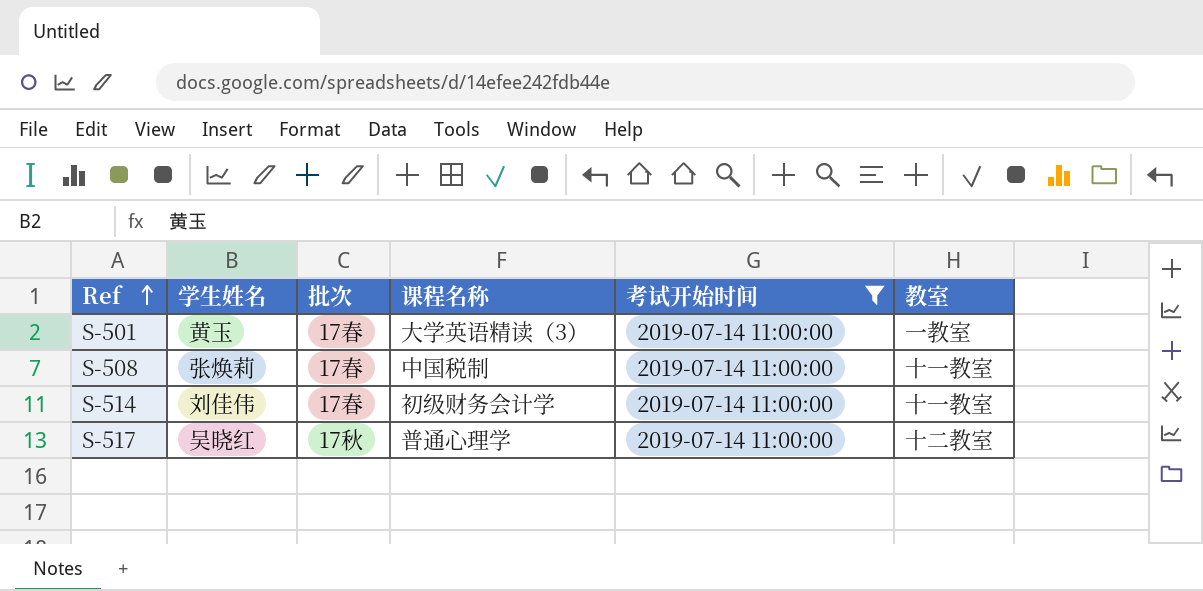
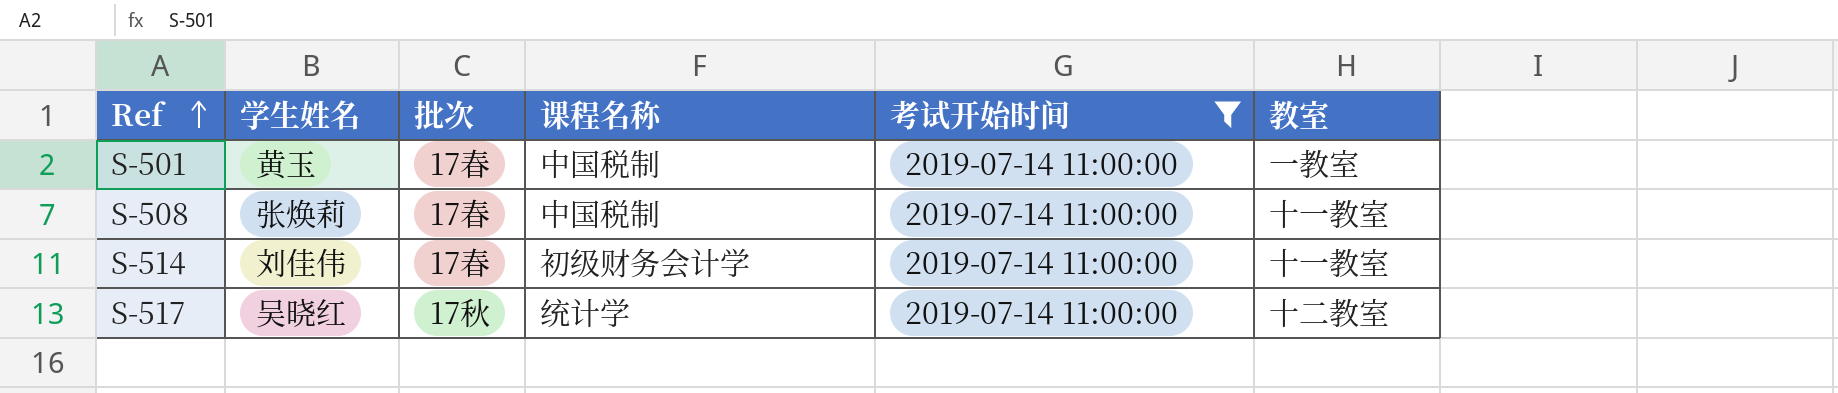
S-501 | 课程名称: 大学英语精读（3） -> 中国税制
S-517 | 课程名称: 普通心理学 -> 统计学

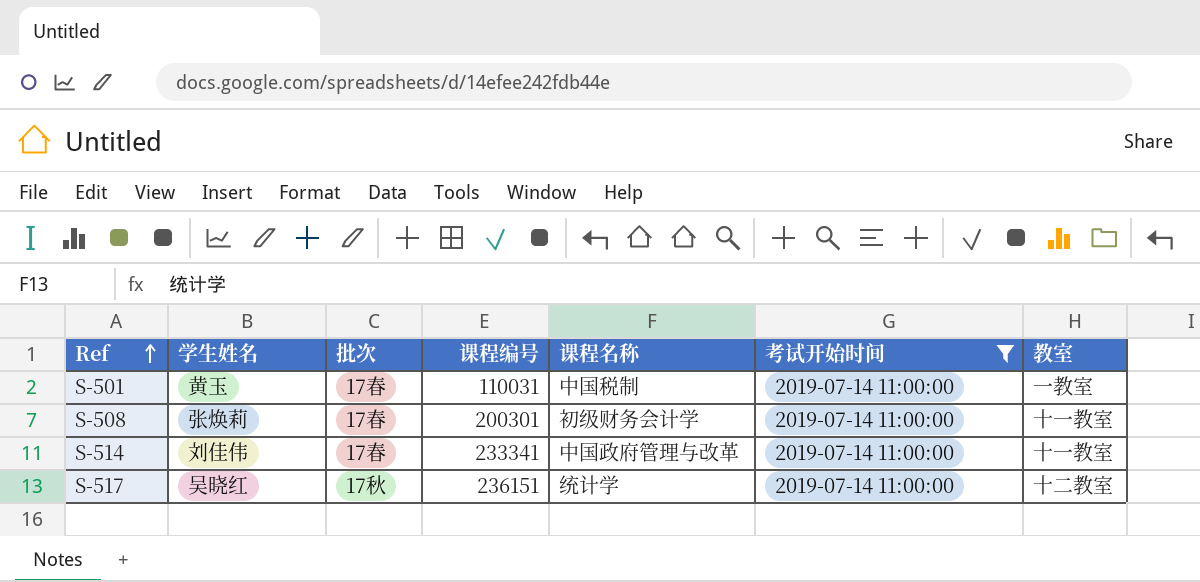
column 课程编号 | position: none -> 4
S-508 | 课程名称: 中国税制 -> 初级财务会计学
S-514 | 课程名称: 初级财务会计学 -> 中国政府管理与改革

